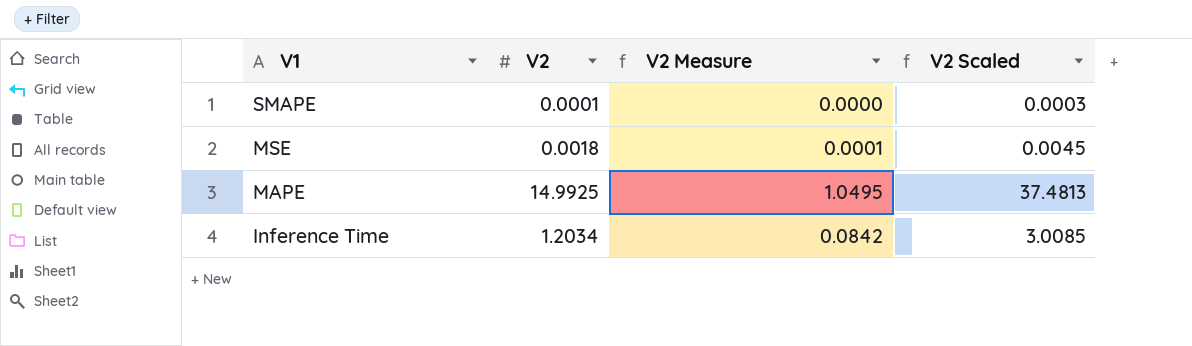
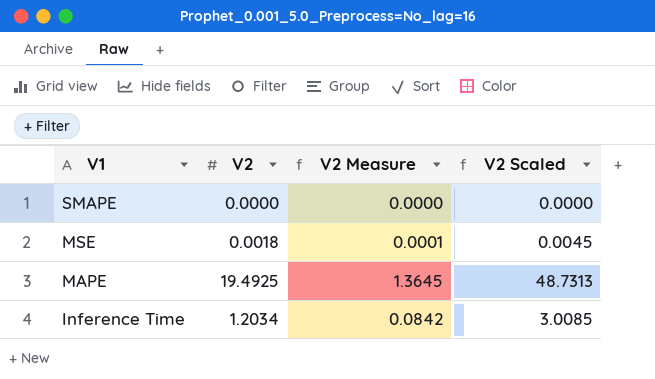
SMAPE | V2: 0.0001 -> 0.0000
SMAPE | V2 Scaled: 0.0003 -> 0.0000
MAPE | V2: 14.9925 -> 19.4925
MAPE | V2 Measure: 1.0495 -> 1.3645
MAPE | V2 Scaled: 37.4813 -> 48.7313

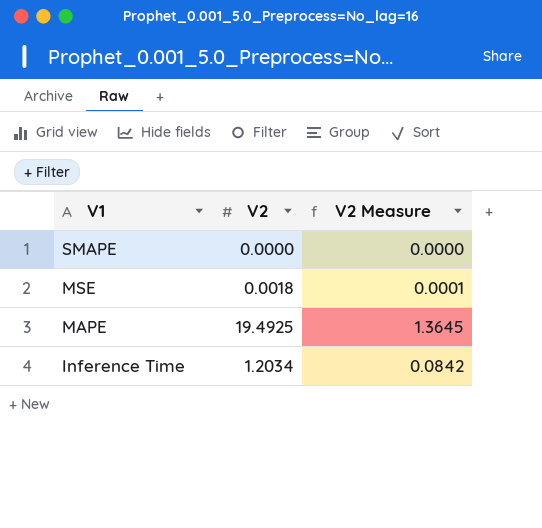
column V2 Scaled | formula: [V2] * 2.5 -> none

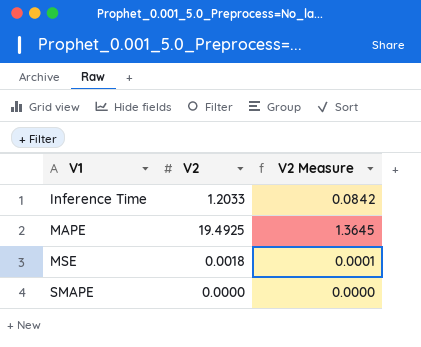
row order: V1 descending -> V1 ascending
Inference Time | V2: 1.2034 -> 1.2033

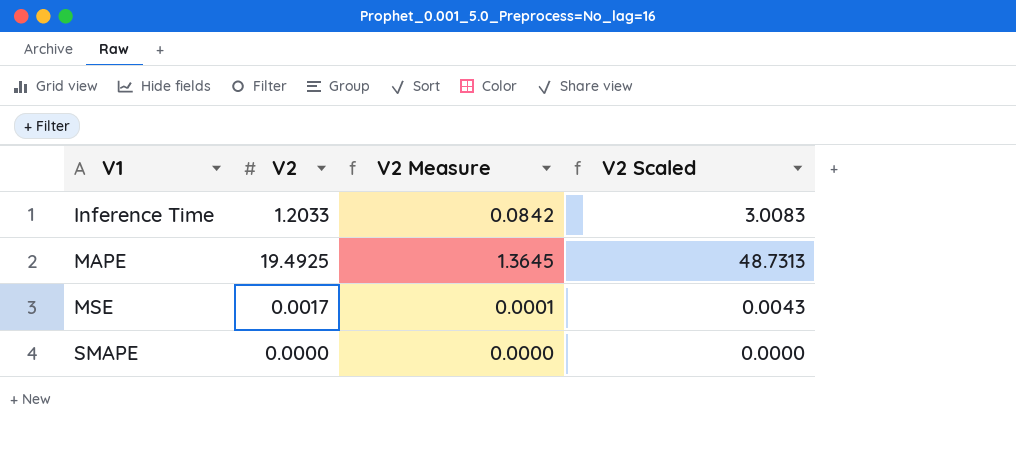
column V2 Scaled | formula: none -> [V2] * 2.5
MSE | V2: 0.0018 -> 0.0017

